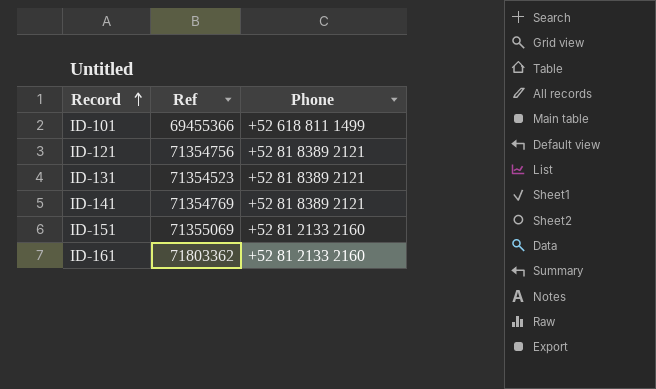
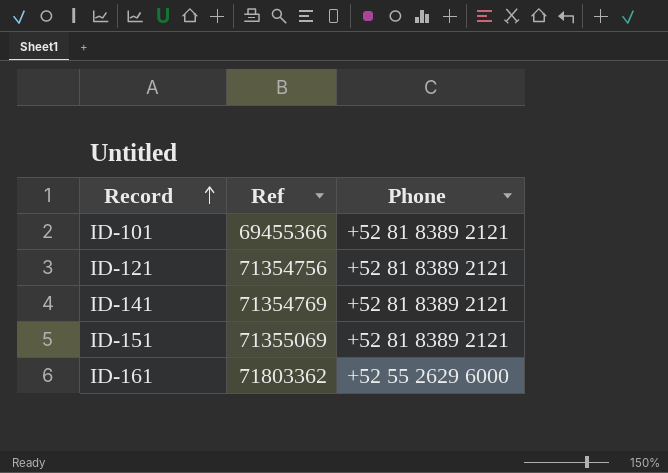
row ID-131: 71354523 | +52 81 8389 2121 -> none
ID-101 | Phone: +52 618 811 1499 -> +52 81 8389 2121
ID-151 | Phone: +52 81 2133 2160 -> +52 81 8389 2121
ID-161 | Phone: +52 81 2133 2160 -> +52 55 2629 6000

